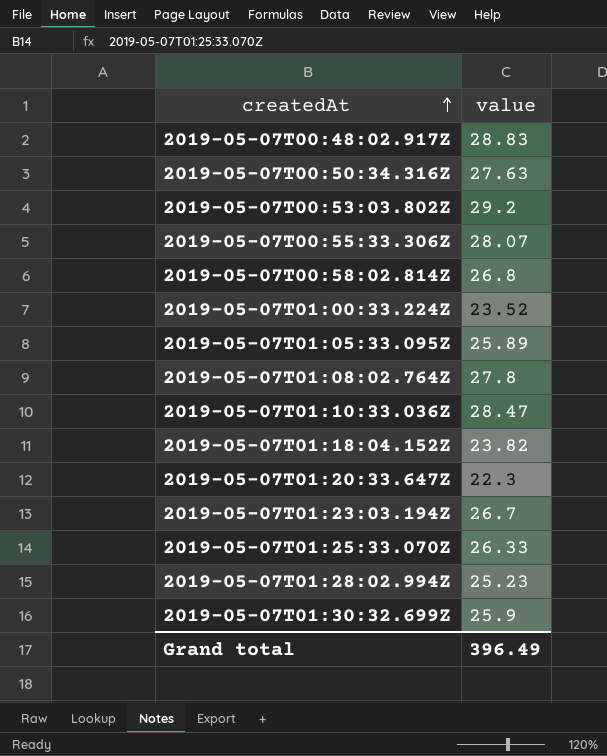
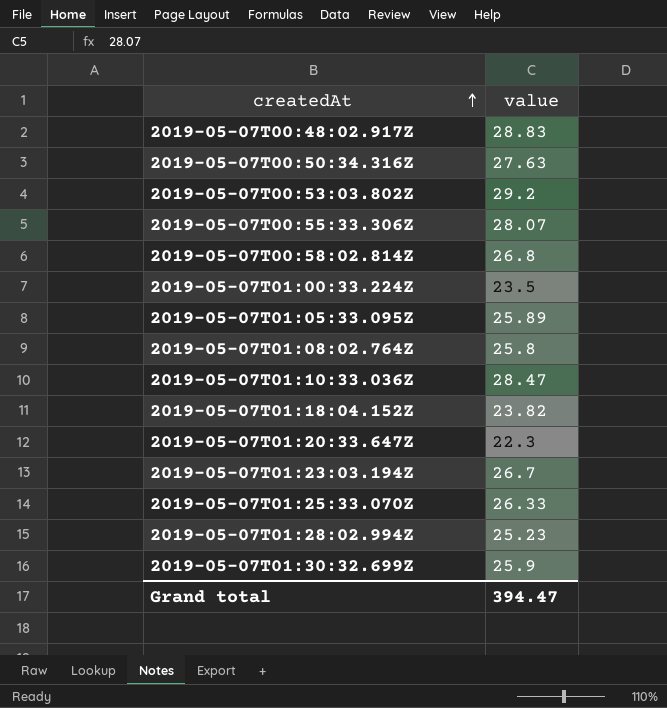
2019-05-07T01:00:33.224Z | value: 23.52 -> 23.5
2019-05-07T01:08:02.764Z | value: 27.8 -> 25.8
Grand total | value: 396.49 -> 394.47

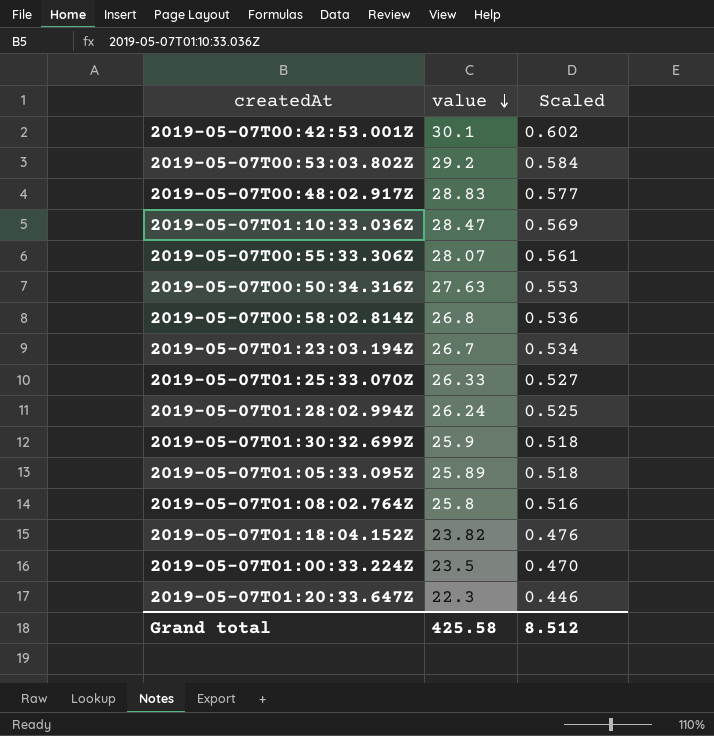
row order: createdAt ascending -> value descending
column Scaled | formula: none -> [value] * 0.02
row 2019-05-07T00:42:53.001Z: none -> 30.1 | 0.602
2019-05-07T01:28:02.994Z | value: 25.23 -> 26.24
Grand total | value: 394.47 -> 425.58

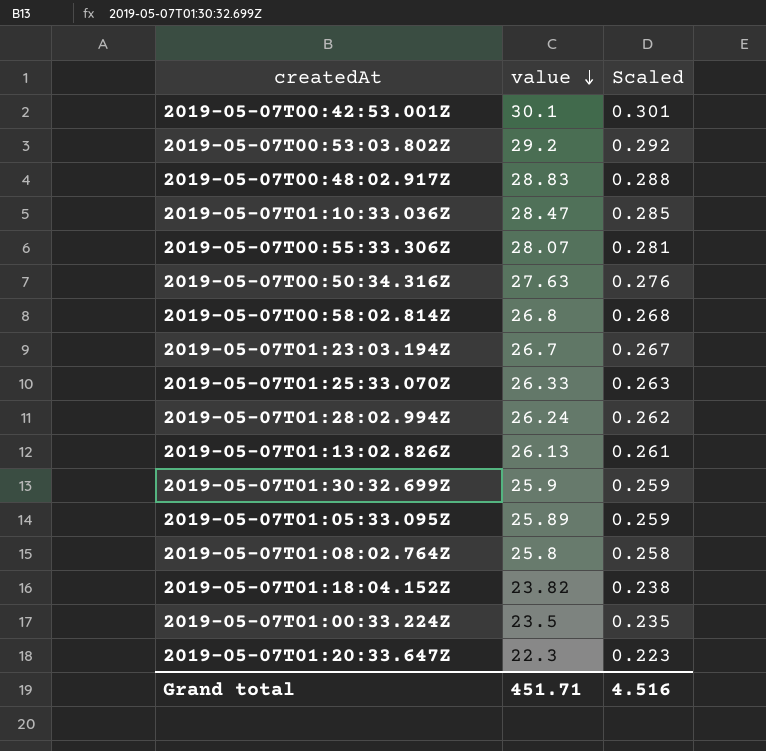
column Scaled | formula: [value] * 0.02 -> [value] * 0.01
row 2019-05-07T01:13:02.826Z: none -> 26.13 | 0.261
Grand total | value: 425.58 -> 451.71
Grand total | Scaled: 8.512 -> 4.516

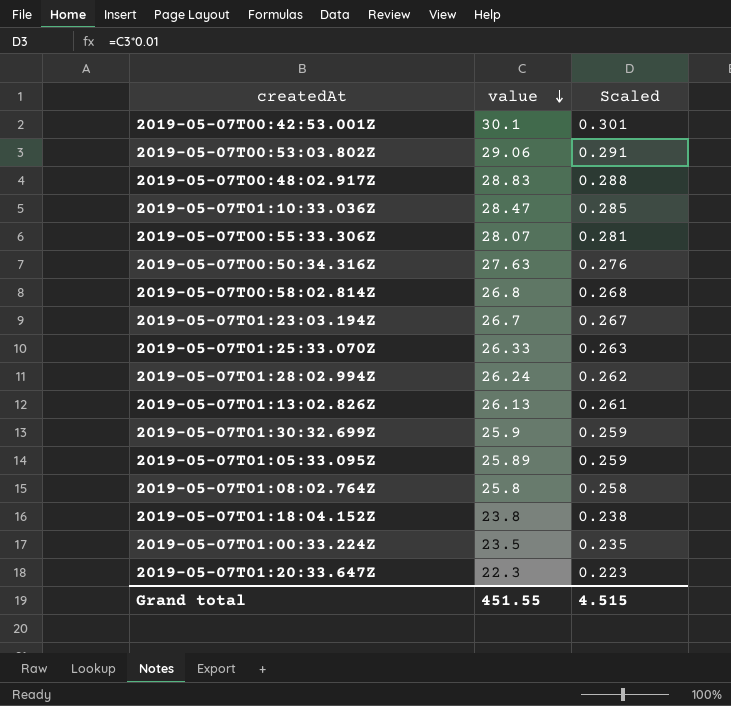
2019-05-07T00:53:03.802Z | value: 29.2 -> 29.06
2019-05-07T00:53:03.802Z | Scaled: 0.292 -> 0.291
2019-05-07T01:18:04.152Z | value: 23.82 -> 23.8
Grand total | value: 451.71 -> 451.55
Grand total | Scaled: 4.516 -> 4.515

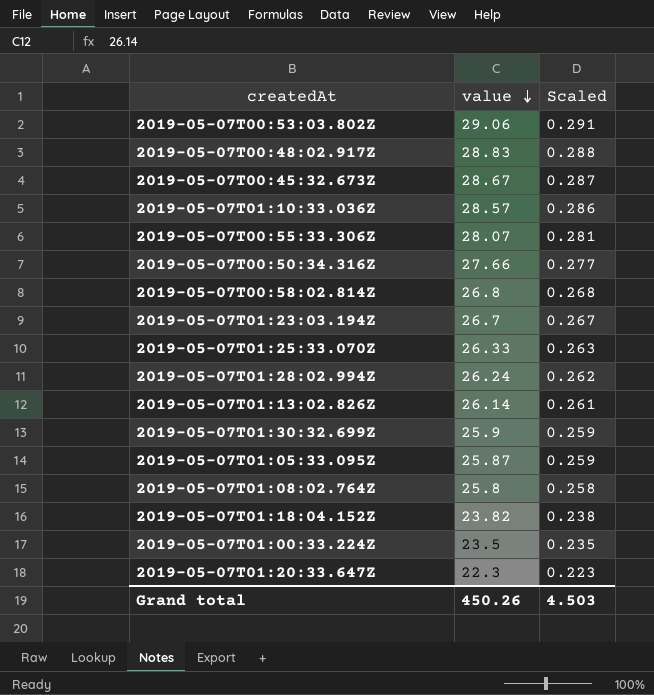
row 2019-05-07T00:42:53.001Z: 30.1 | 0.301 -> none
row 2019-05-07T00:45:32.673Z: none -> 28.67 | 0.287
2019-05-07T01:10:33.036Z | value: 28.47 -> 28.57
2019-05-07T01:10:33.036Z | Scaled: 0.285 -> 0.286
2019-05-07T00:50:34.316Z | value: 27.63 -> 27.66
2019-05-07T00:50:34.316Z | Scaled: 0.276 -> 0.277
2019-05-07T01:13:02.826Z | value: 26.13 -> 26.14
2019-05-07T01:05:33.095Z | value: 25.89 -> 25.87
2019-05-07T01:18:04.152Z | value: 23.8 -> 23.82
Grand total | value: 451.55 -> 450.26
Grand total | Scaled: 4.515 -> 4.503

